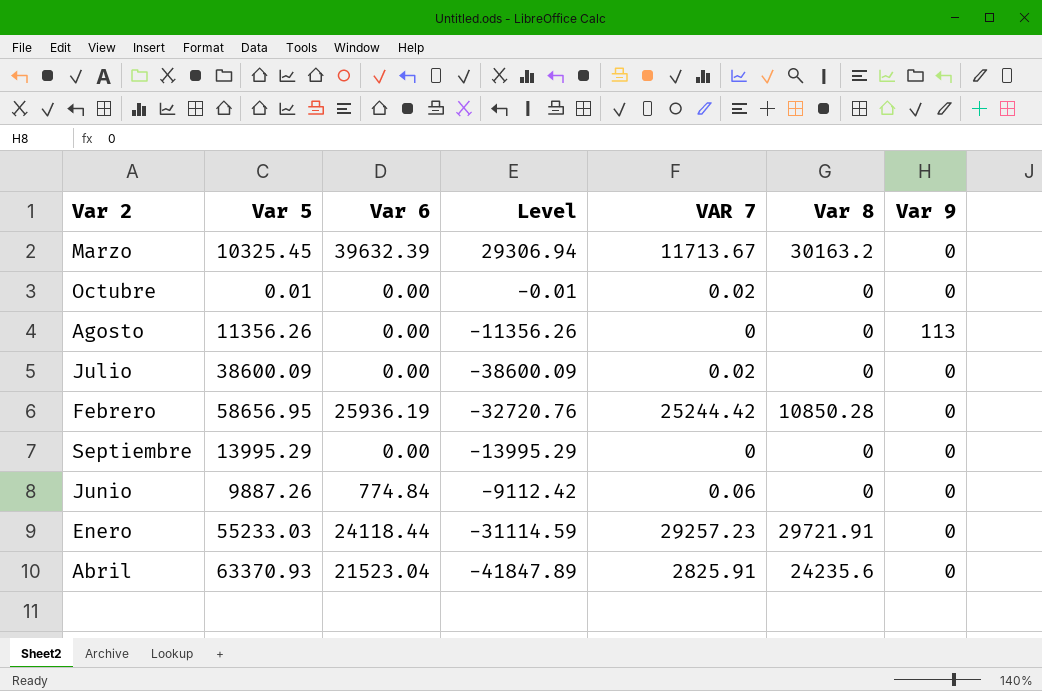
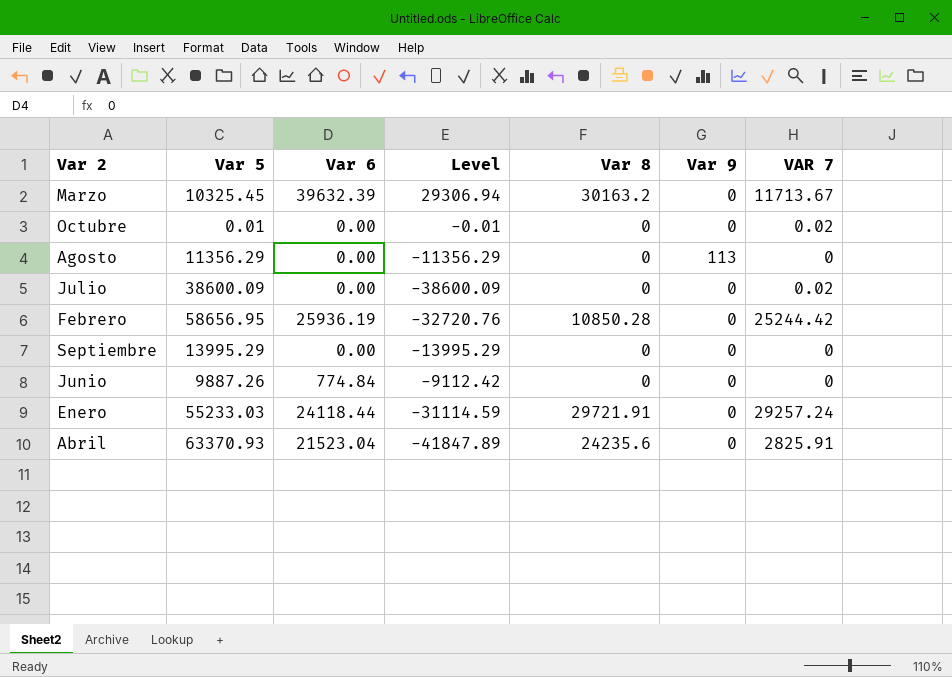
column VAR 7 | position: 5 -> 7
Agosto | Var 5: 11356.26 -> 11356.29
Agosto | Level: -11356.26 -> -11356.29
Junio | VAR 7: 0.06 -> 0
Enero | VAR 7: 29257.23 -> 29257.24

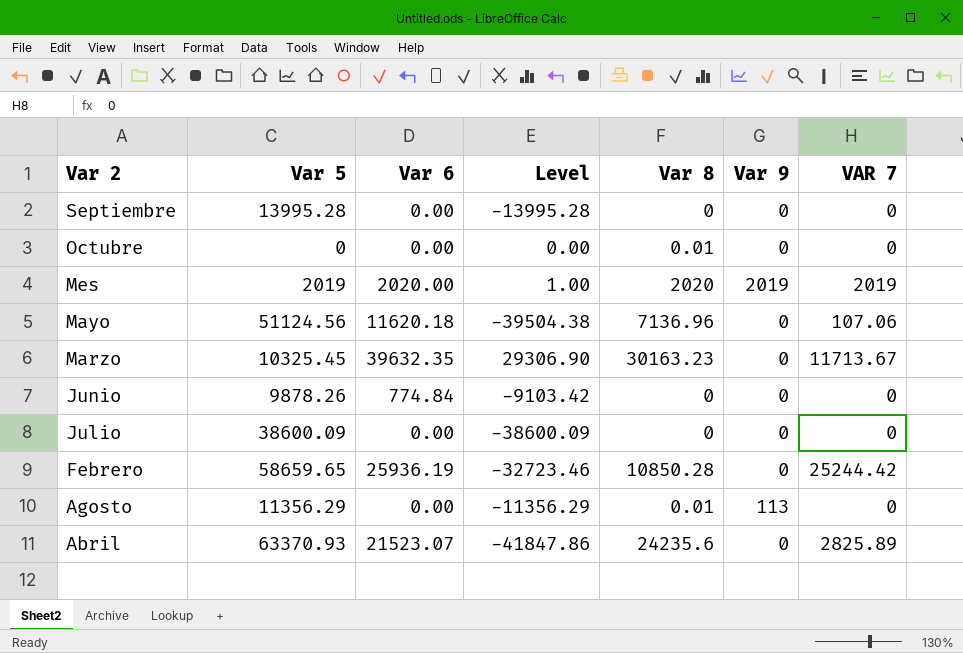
row order: none -> Var 2 descending
row Enero: 55233.03 | 24118.44 | -31114.59 | 29721.91 | 0 | 29257.24 -> none
Septiembre | Var 5: 13995.29 -> 13995.28
Septiembre | Level: -13995.29 -> -13995.28
Octubre | Var 5: 0.01 -> 0
Octubre | Level: -0.01 -> 0.00
Octubre | Var 8: 0 -> 0.01
Octubre | VAR 7: 0.02 -> 0
row Mes: none -> 2019 | 2020.00 | 1.00 | 2020 | 2019 | 2019
row Mayo: none -> 51124.56 | 11620.18 | -39504.38 | 7136.96 | 0 | 107.06
Marzo | Var 6: 39632.39 -> 39632.35
Marzo | Level: 29306.94 -> 29306.90
Marzo | Var 8: 30163.2 -> 30163.23
Junio | Var 5: 9887.26 -> 9878.26
Junio | Level: -9112.42 -> -9103.42
Julio | VAR 7: 0.02 -> 0
Febrero | Var 5: 58656.95 -> 58659.65
Febrero | Level: -32720.76 -> -32723.46
Agosto | Var 8: 0 -> 0.01
Abril | Var 6: 21523.04 -> 21523.07
Abril | Level: -41847.89 -> -41847.86
Abril | VAR 7: 2825.91 -> 2825.89

